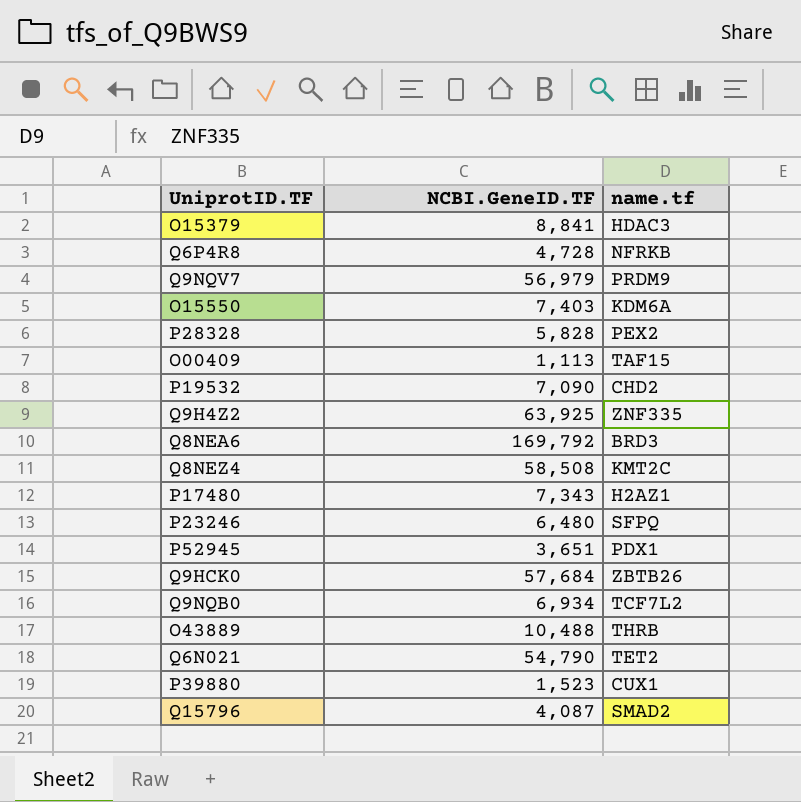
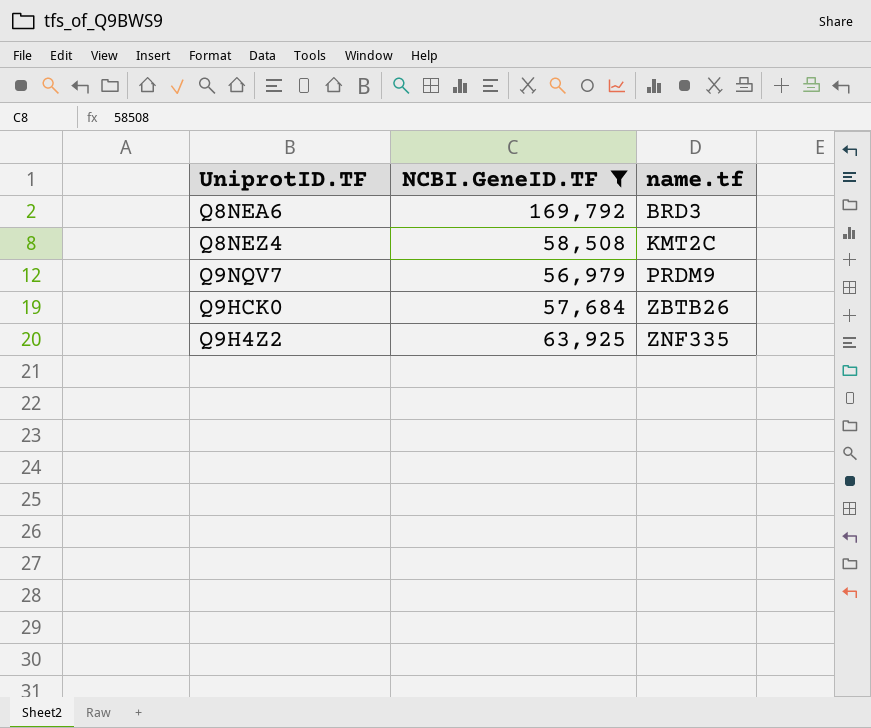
filter: none -> NCBI.GeneID.TF >= 56,979
row order: none -> name.tf ascending

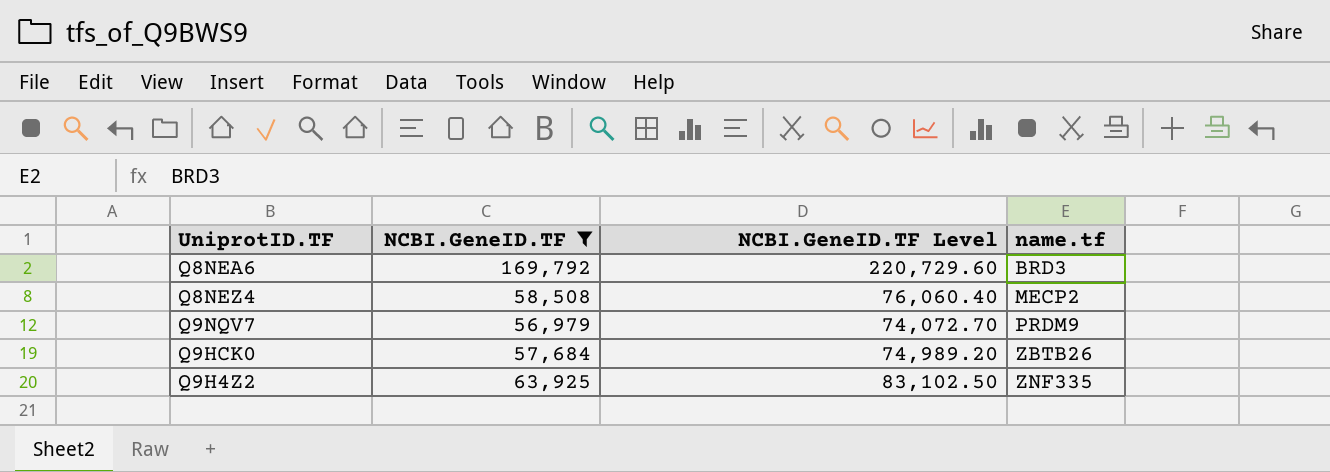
column NCBI.GeneID.TF Level | formula: none -> [NCBI.GeneID.TF] * 1.3
Q8NEZ4 | name.tf: KMT2C -> MECP2

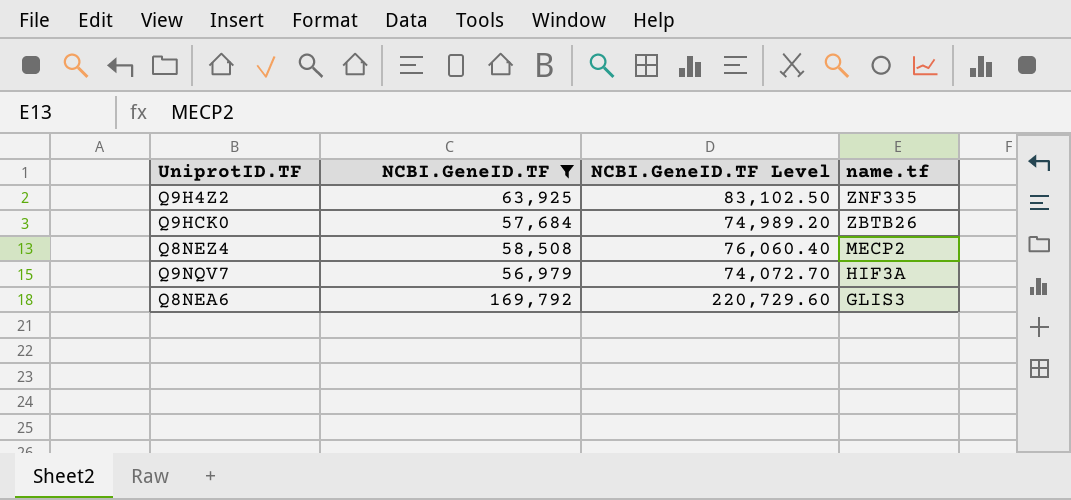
row order: name.tf ascending -> name.tf descending
Q9NQV7 | name.tf: PRDM9 -> HIF3A
Q8NEA6 | name.tf: BRD3 -> GLIS3

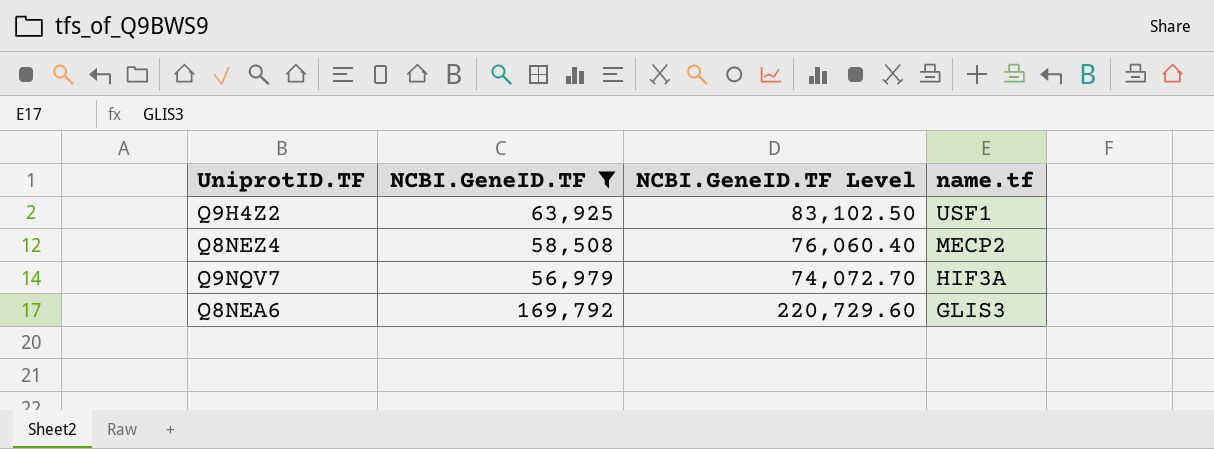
row Q9HCK0: 57,684 | 74,989.20 | ZBTB26 -> none
Q9H4Z2 | name.tf: ZNF335 -> USF1

